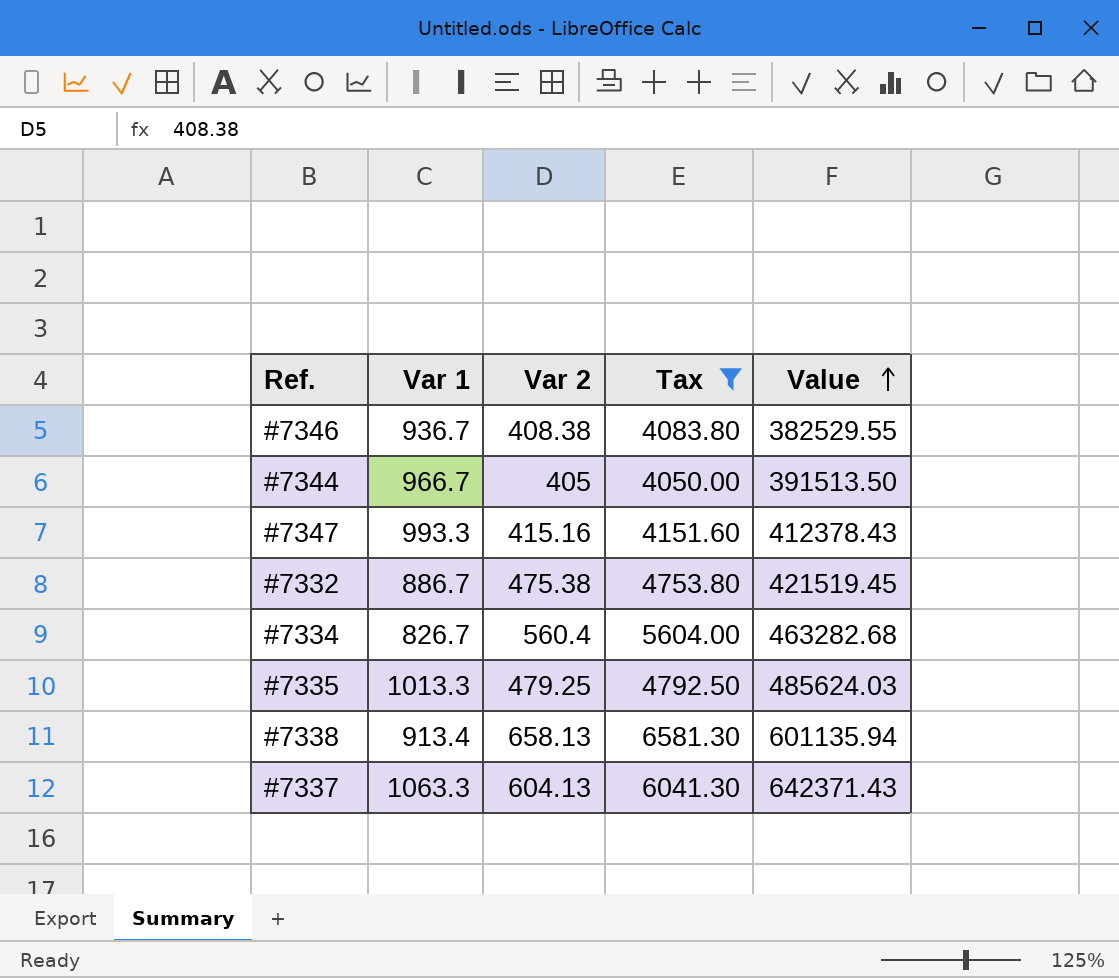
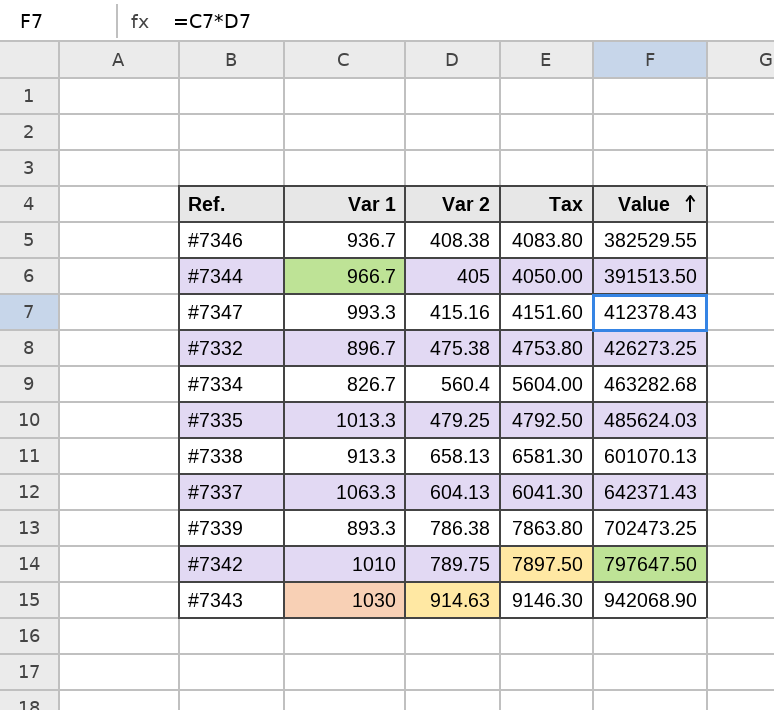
filter: Tax <= 6581.30 -> none
#7332 | Var 1: 886.7 -> 896.7
#7332 | Value: 421519.45 -> 426273.25
#7338 | Var 1: 913.4 -> 913.3
#7338 | Value: 601135.94 -> 601070.13

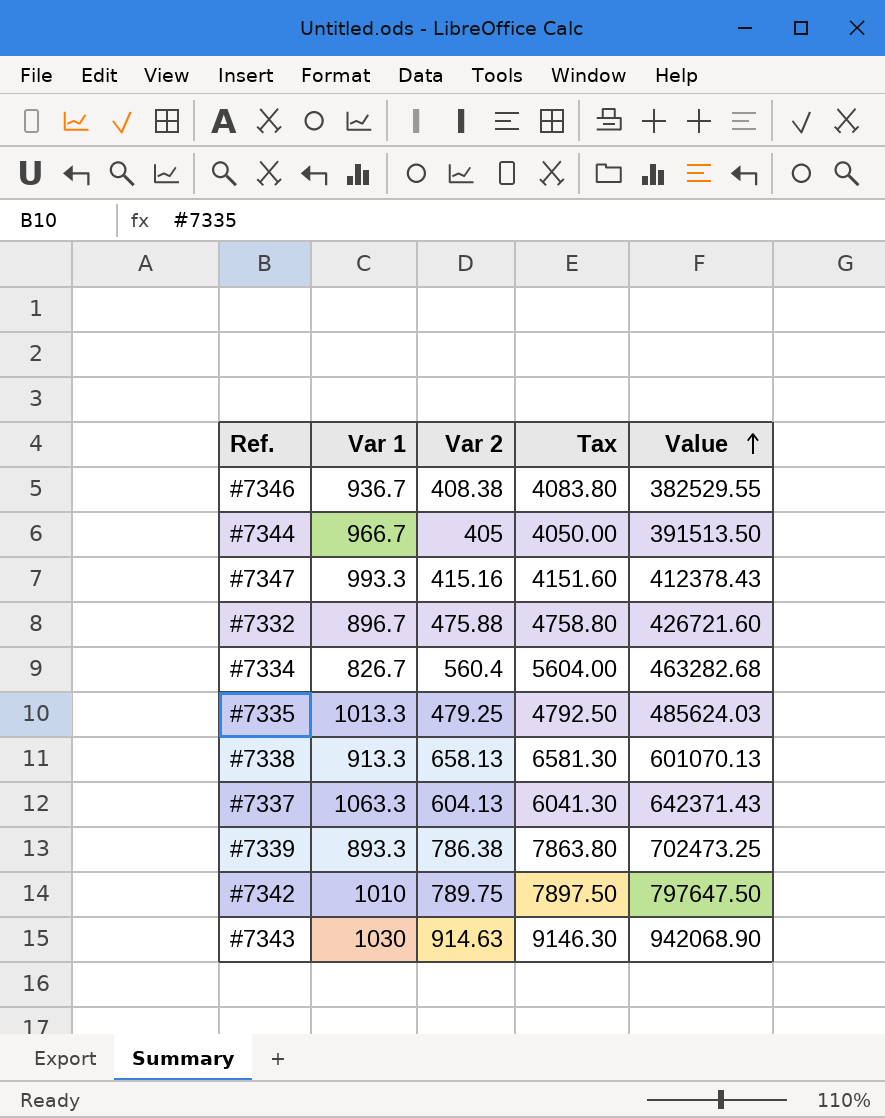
#7332 | Var 2: 475.38 -> 475.88
#7332 | Tax: 4753.80 -> 4758.80
#7332 | Value: 426273.25 -> 426721.60

